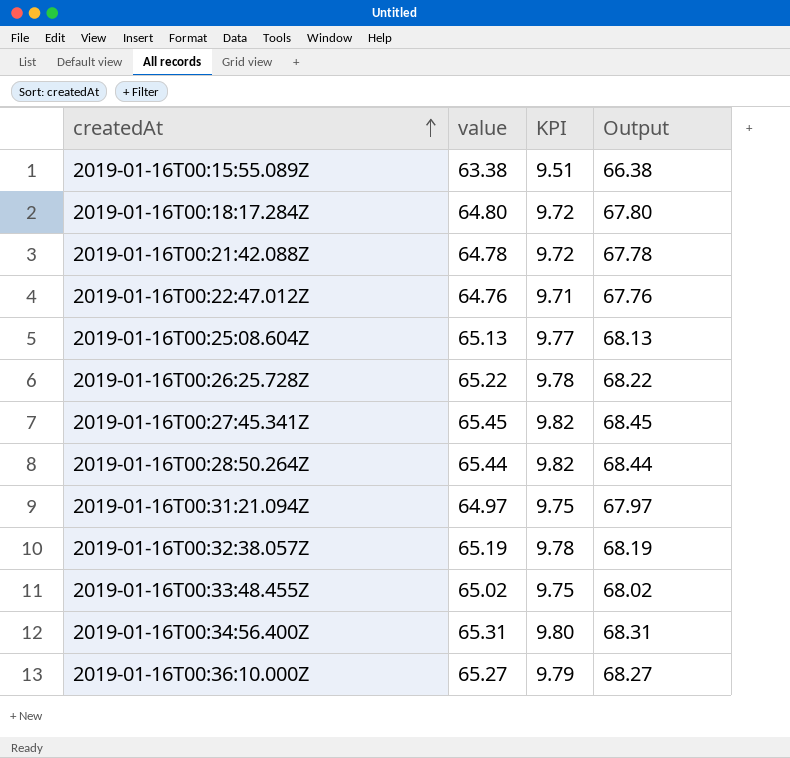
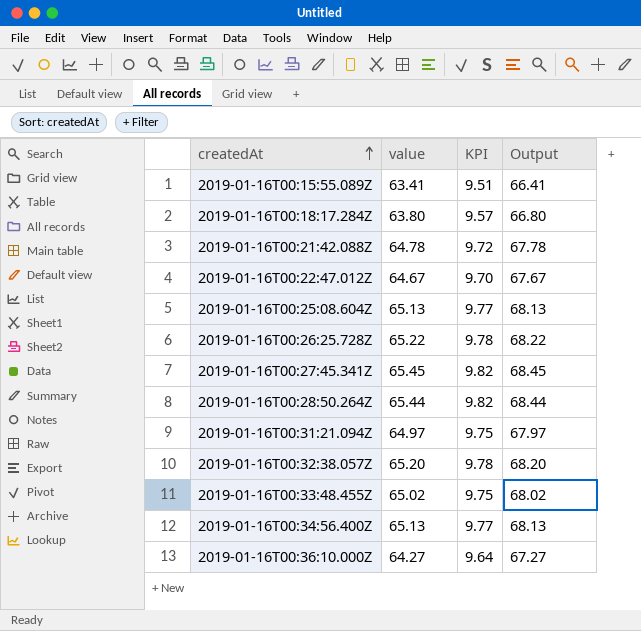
2019-01-16T00:15:55.089Z | value: 63.38 -> 63.41
2019-01-16T00:15:55.089Z | Output: 66.38 -> 66.41
2019-01-16T00:18:17.284Z | value: 64.80 -> 63.80
2019-01-16T00:18:17.284Z | KPI: 9.72 -> 9.57
2019-01-16T00:18:17.284Z | Output: 67.80 -> 66.80
2019-01-16T00:22:47.012Z | value: 64.76 -> 64.67
2019-01-16T00:22:47.012Z | KPI: 9.71 -> 9.70
2019-01-16T00:22:47.012Z | Output: 67.76 -> 67.67
2019-01-16T00:32:38.057Z | value: 65.19 -> 65.20
2019-01-16T00:32:38.057Z | Output: 68.19 -> 68.20
2019-01-16T00:34:56.400Z | value: 65.31 -> 65.13
2019-01-16T00:34:56.400Z | KPI: 9.80 -> 9.77
2019-01-16T00:34:56.400Z | Output: 68.31 -> 68.13
2019-01-16T00:36:10.000Z | value: 65.27 -> 64.27
2019-01-16T00:36:10.000Z | KPI: 9.79 -> 9.64
2019-01-16T00:36:10.000Z | Output: 68.27 -> 67.27

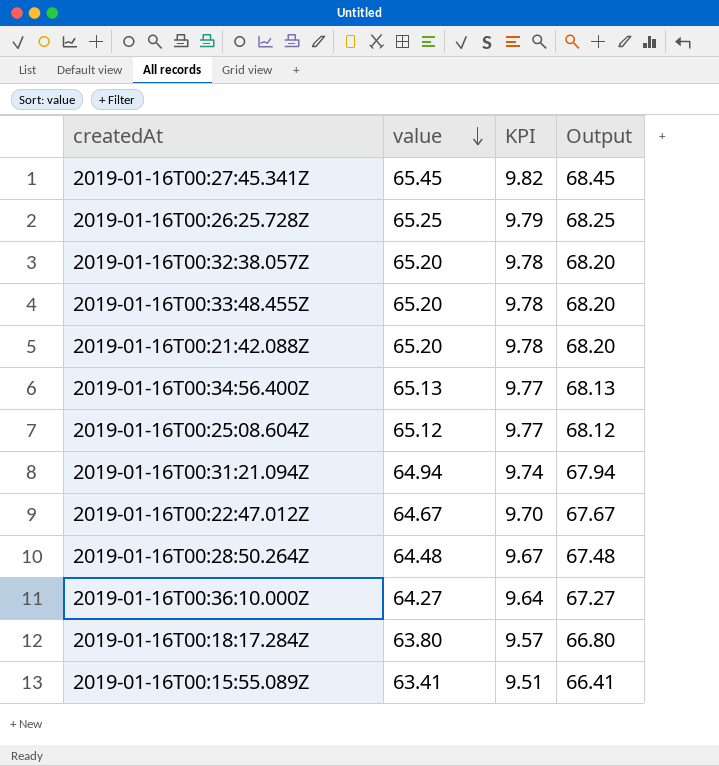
row order: createdAt ascending -> value descending
2019-01-16T00:26:25.728Z | value: 65.22 -> 65.25
2019-01-16T00:26:25.728Z | KPI: 9.78 -> 9.79
2019-01-16T00:26:25.728Z | Output: 68.22 -> 68.25
2019-01-16T00:33:48.455Z | value: 65.02 -> 65.20
2019-01-16T00:33:48.455Z | KPI: 9.75 -> 9.78
2019-01-16T00:33:48.455Z | Output: 68.02 -> 68.20
2019-01-16T00:21:42.088Z | value: 64.78 -> 65.20
2019-01-16T00:21:42.088Z | KPI: 9.72 -> 9.78
2019-01-16T00:21:42.088Z | Output: 67.78 -> 68.20
2019-01-16T00:25:08.604Z | value: 65.13 -> 65.12
2019-01-16T00:25:08.604Z | Output: 68.13 -> 68.12
2019-01-16T00:31:21.094Z | value: 64.97 -> 64.94
2019-01-16T00:31:21.094Z | KPI: 9.75 -> 9.74
2019-01-16T00:31:21.094Z | Output: 67.97 -> 67.94
2019-01-16T00:28:50.264Z | value: 65.44 -> 64.48
2019-01-16T00:28:50.264Z | KPI: 9.82 -> 9.67
2019-01-16T00:28:50.264Z | Output: 68.44 -> 67.48

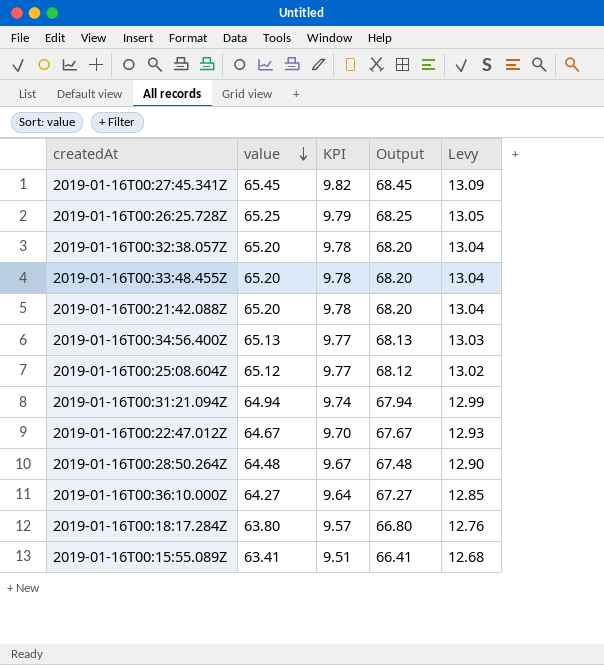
column Levy | formula: none -> [value] * 0.2

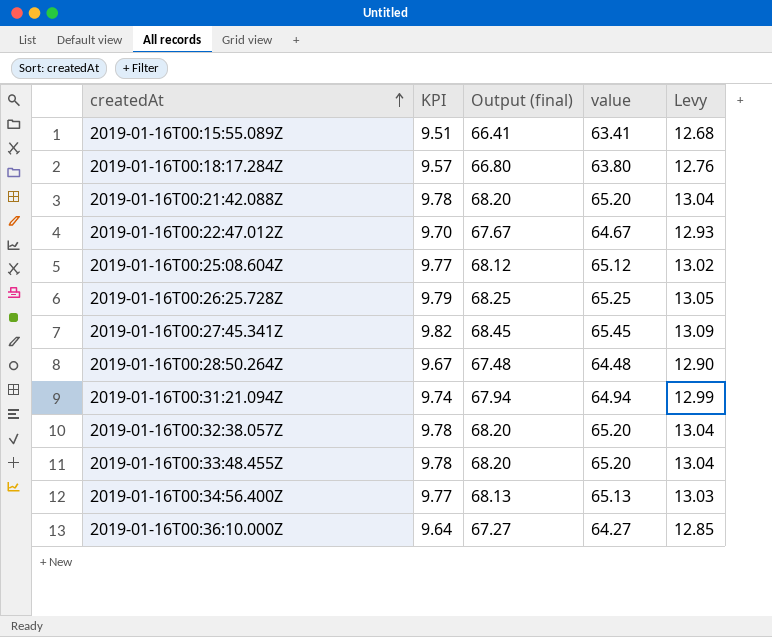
row order: value descending -> createdAt ascending
column name: Output -> Output (final)
column value | position: 2 -> 4

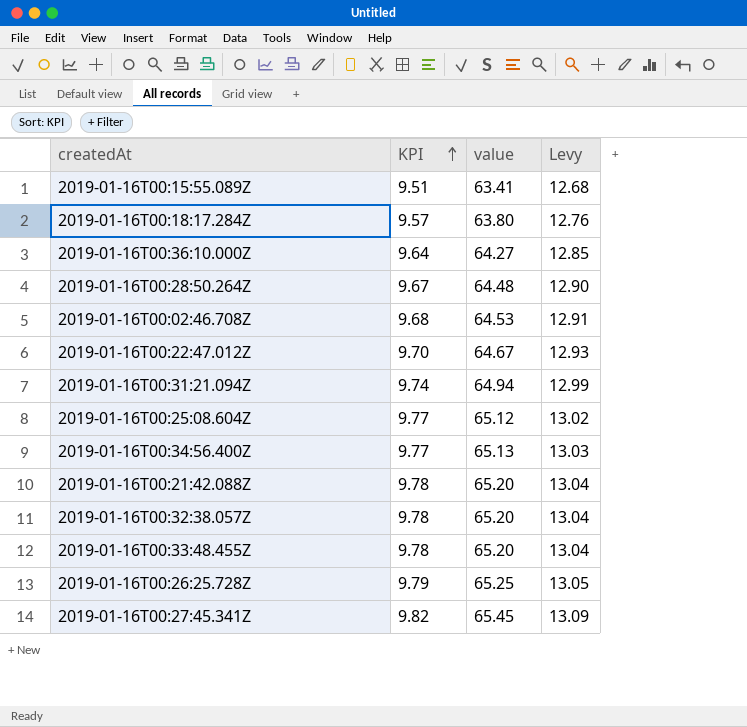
row order: createdAt ascending -> KPI ascending
column Output (final) | formula: [value] + 3 -> none
row 2019-01-16T00:02:46.708Z: none -> 9.68 | 64.53 | 12.91

